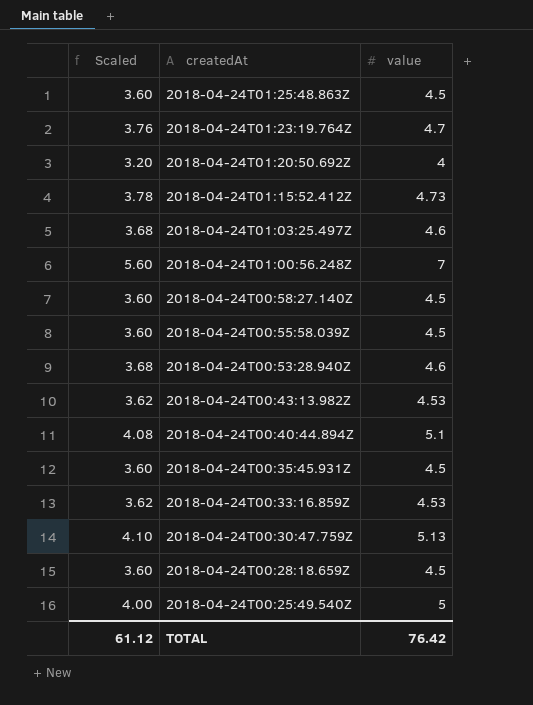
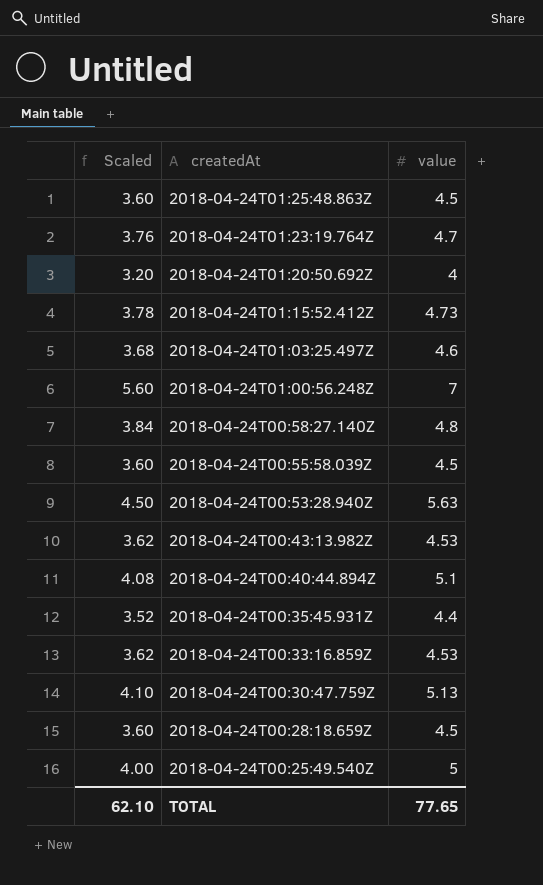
2018-04-24T00:58:27.140Z | Scaled: 3.60 -> 3.84
2018-04-24T00:58:27.140Z | value: 4.5 -> 4.8
2018-04-24T00:53:28.940Z | Scaled: 3.68 -> 4.50
2018-04-24T00:53:28.940Z | value: 4.6 -> 5.63
2018-04-24T00:35:45.931Z | Scaled: 3.60 -> 3.52
2018-04-24T00:35:45.931Z | value: 4.5 -> 4.4
TOTAL | Scaled: 61.12 -> 62.10
TOTAL | value: 76.42 -> 77.65

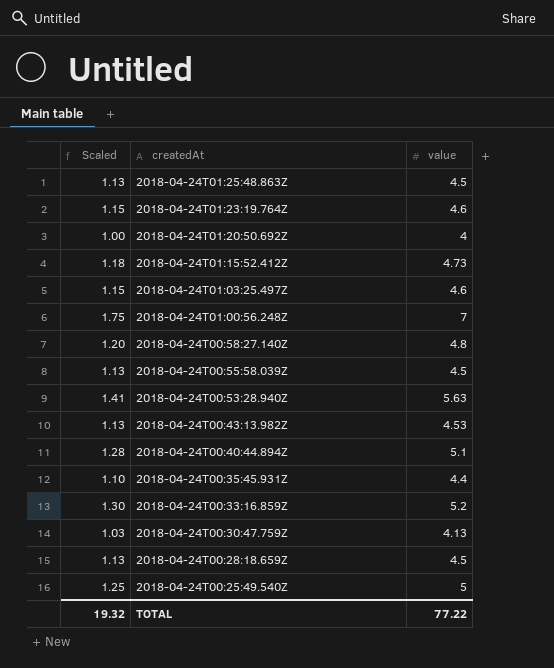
column Scaled | formula: [value] * 0.8 -> [value] * 0.25
2018-04-24T01:23:19.764Z | value: 4.7 -> 4.6
2018-04-24T00:33:16.859Z | value: 4.53 -> 5.2
2018-04-24T00:30:47.759Z | value: 5.13 -> 4.13
TOTAL | Scaled: 62.10 -> 19.32
TOTAL | value: 77.65 -> 77.22

